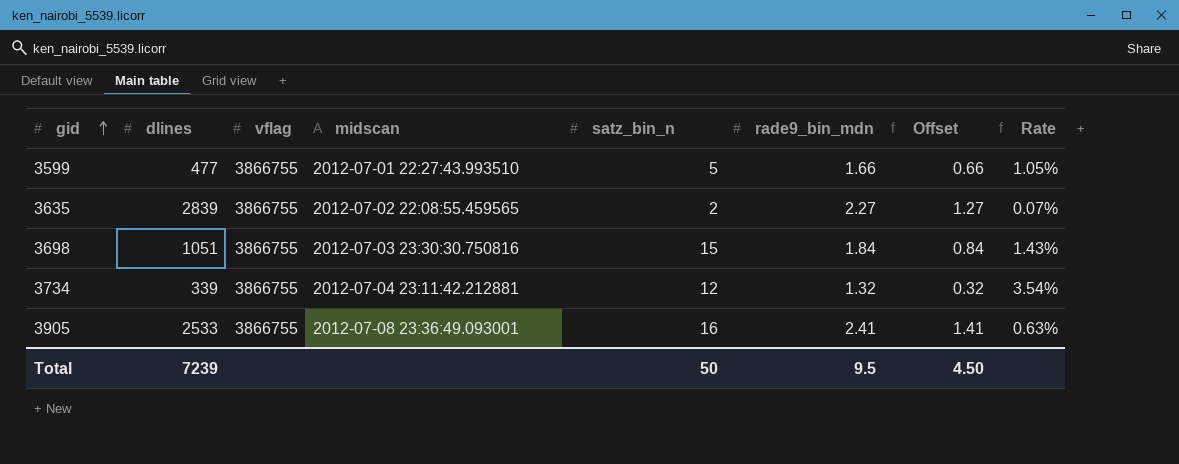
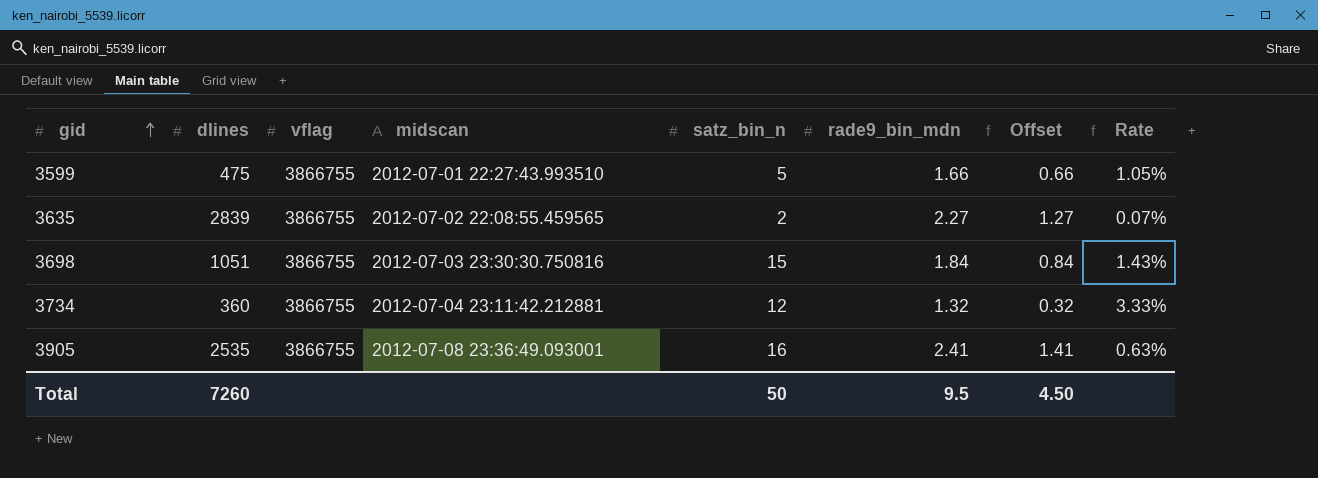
3599 | dlines: 477 -> 475
3734 | dlines: 339 -> 360
3734 | Rate: 3.54% -> 3.33%
3905 | dlines: 2533 -> 2535
Total | dlines: 7239 -> 7260

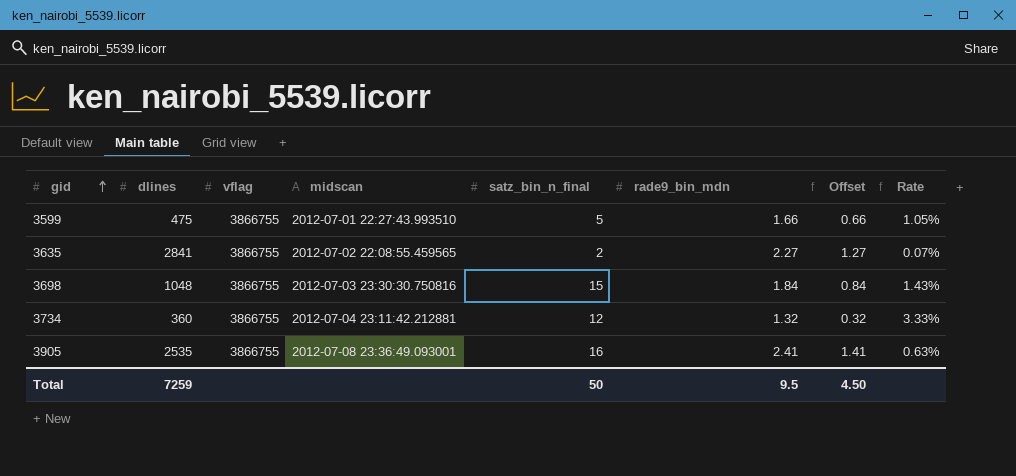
column name: satz_bin_n -> satz_bin_n_final
3635 | dlines: 2839 -> 2841
3698 | dlines: 1051 -> 1048
Total | dlines: 7260 -> 7259

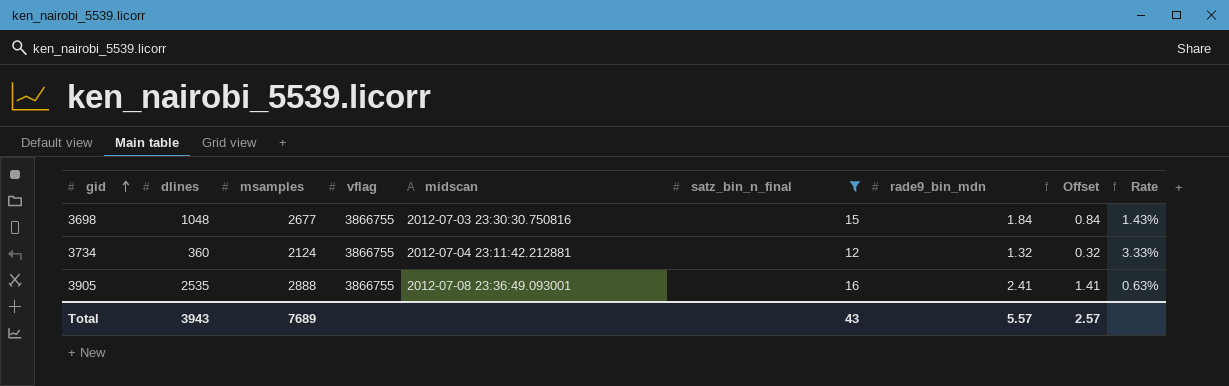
filter: none -> satz_bin_n_final >= 12
column msamples | position: none -> 3
Total | dlines: 7259 -> 3943
Total | satz_bin_n_final: 50 -> 43
Total | rade9_bin_mdn: 9.5 -> 5.57
Total | Offset: 4.50 -> 2.57

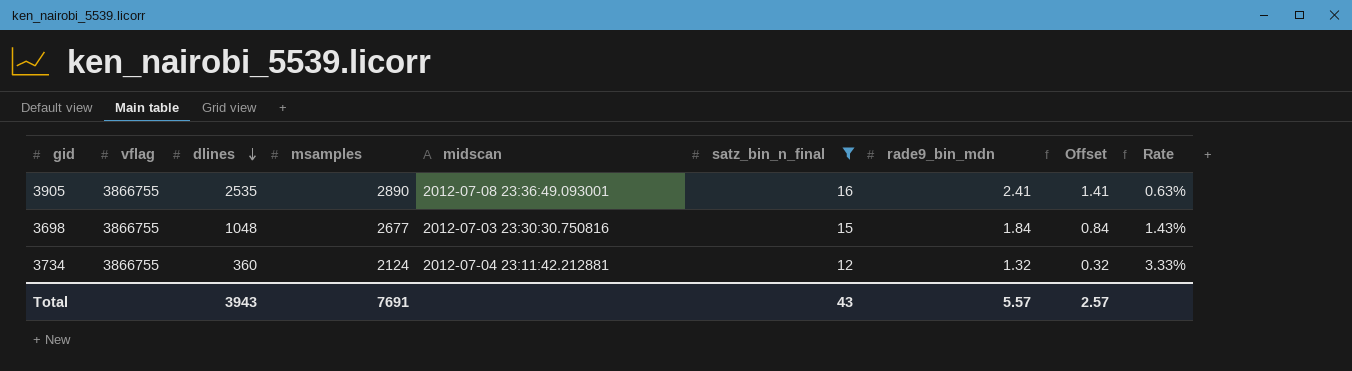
row order: gid ascending -> dlines descending
column vflag | position: 4 -> 2
3905 | msamples: 2888 -> 2890
Total | msamples: 7689 -> 7691

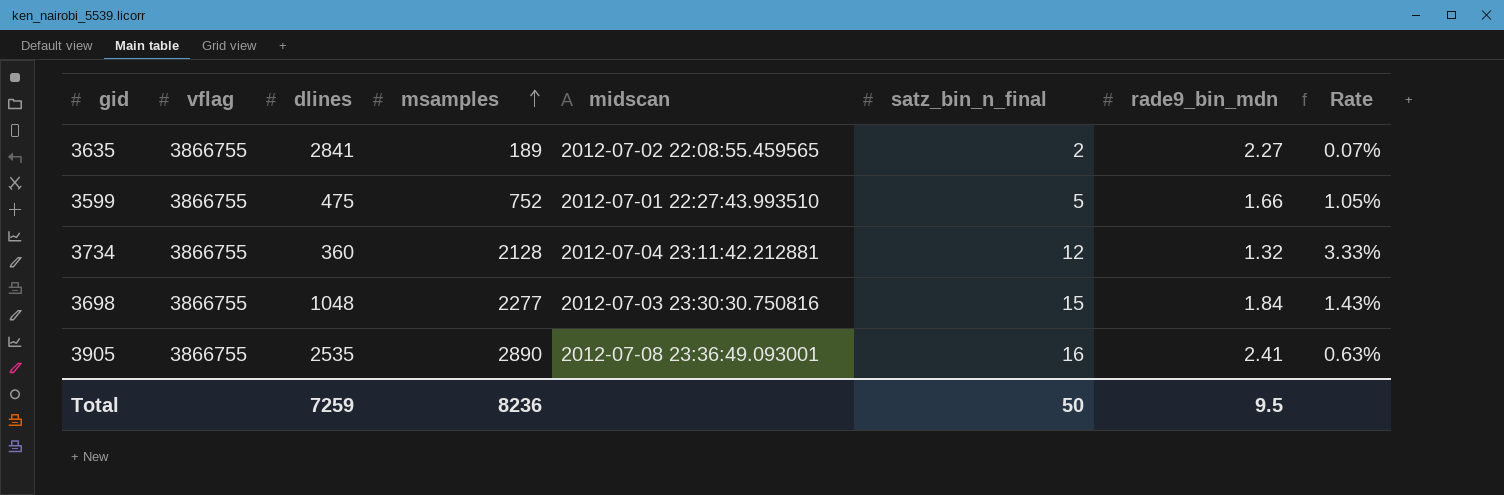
filter: satz_bin_n_final >= 12 -> none
row order: dlines descending -> msamples ascending
column Offset | formula: [rade9_bin_mdn] - 1 -> none
3734 | msamples: 2124 -> 2128
3698 | msamples: 2677 -> 2277
Total | dlines: 3943 -> 7259
Total | msamples: 7691 -> 8236
Total | satz_bin_n_final: 43 -> 50
Total | rade9_bin_mdn: 5.57 -> 9.5

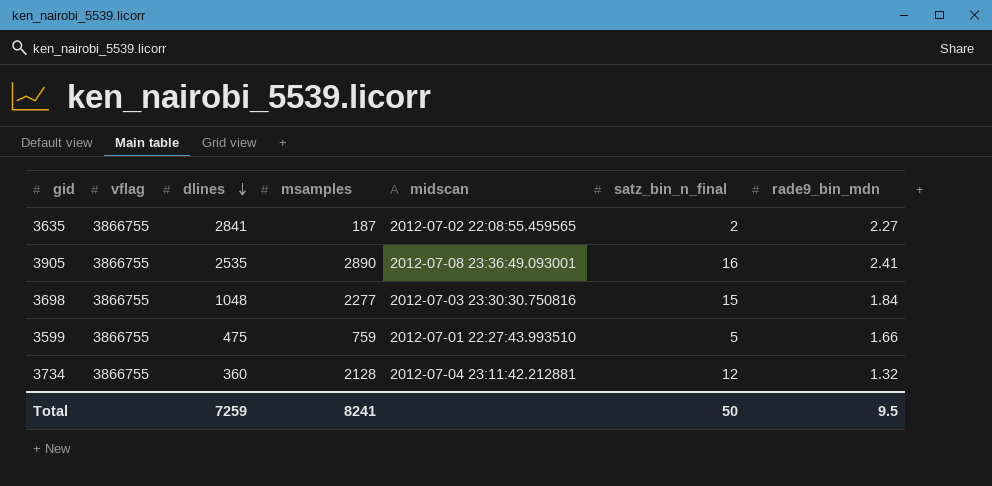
row order: msamples ascending -> dlines descending
column Rate | formula: [satz_bin_n_final] / [dlines] -> none
3635 | msamples: 189 -> 187
3599 | msamples: 752 -> 759
Total | msamples: 8236 -> 8241

